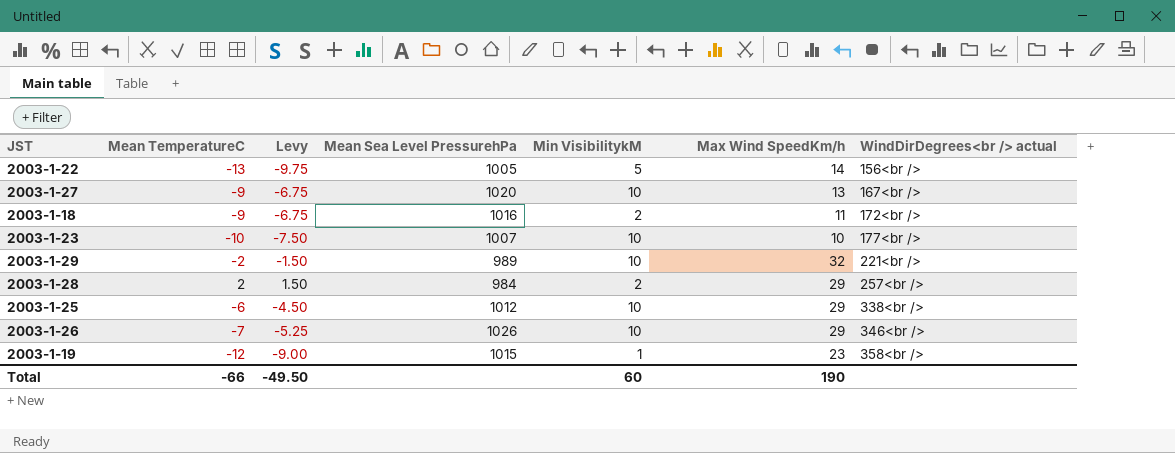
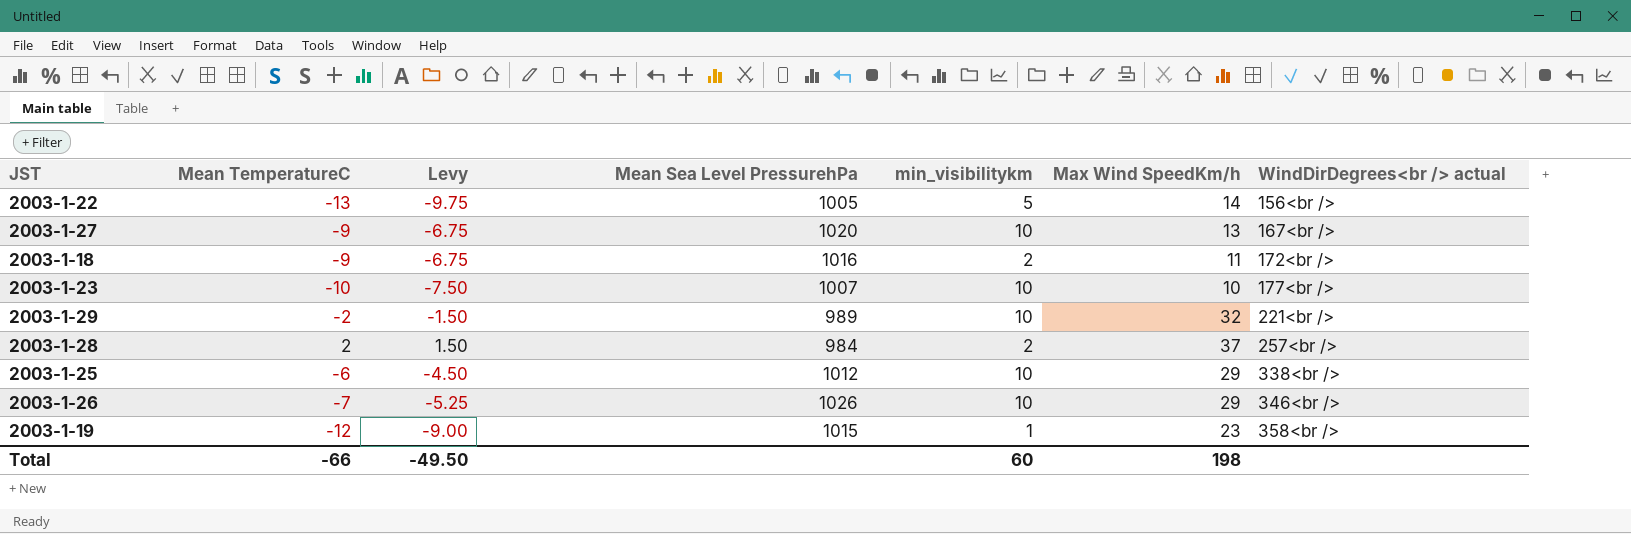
column name: Min VisibilitykM -> min_visibilitykm
2003-1-28 | Max Wind SpeedKm/h: 29 -> 37
Total | Max Wind SpeedKm/h: 190 -> 198

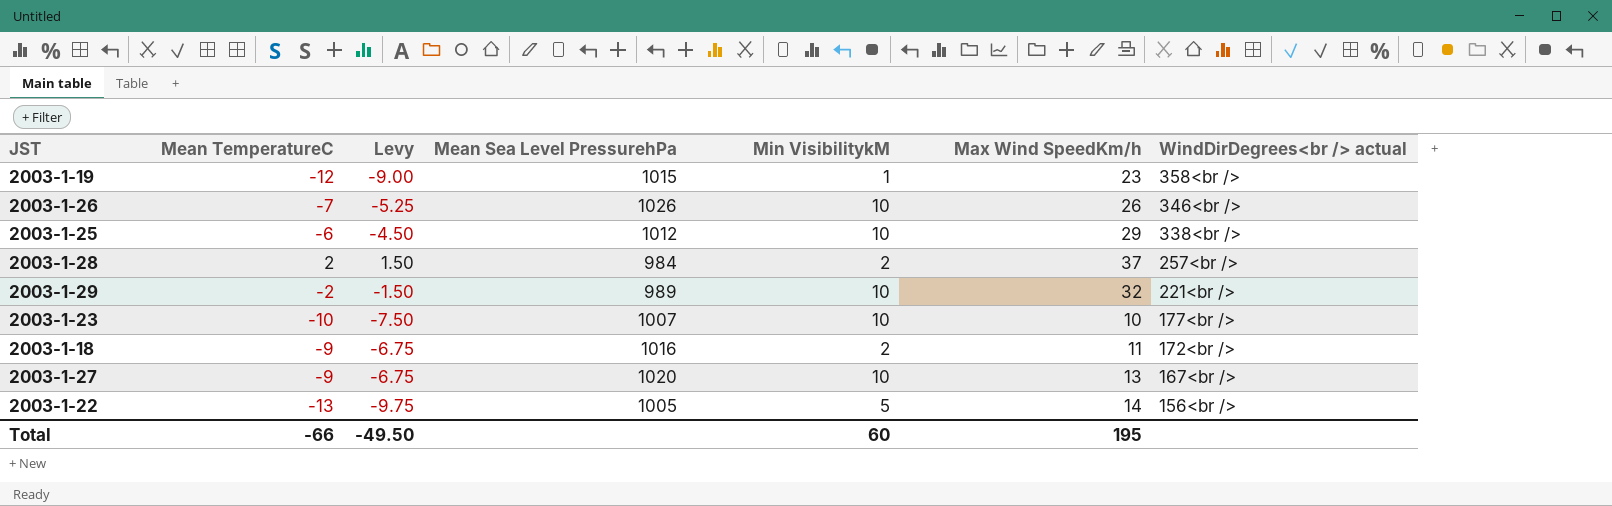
row order: WindDirDegrees<br /> actual ascending -> WindDirDegrees<br /> actual descending
column name: min_visibilitykm -> Min VisibilitykM
2003-1-26 | Max Wind SpeedKm/h: 29 -> 26
Total | Max Wind SpeedKm/h: 198 -> 195

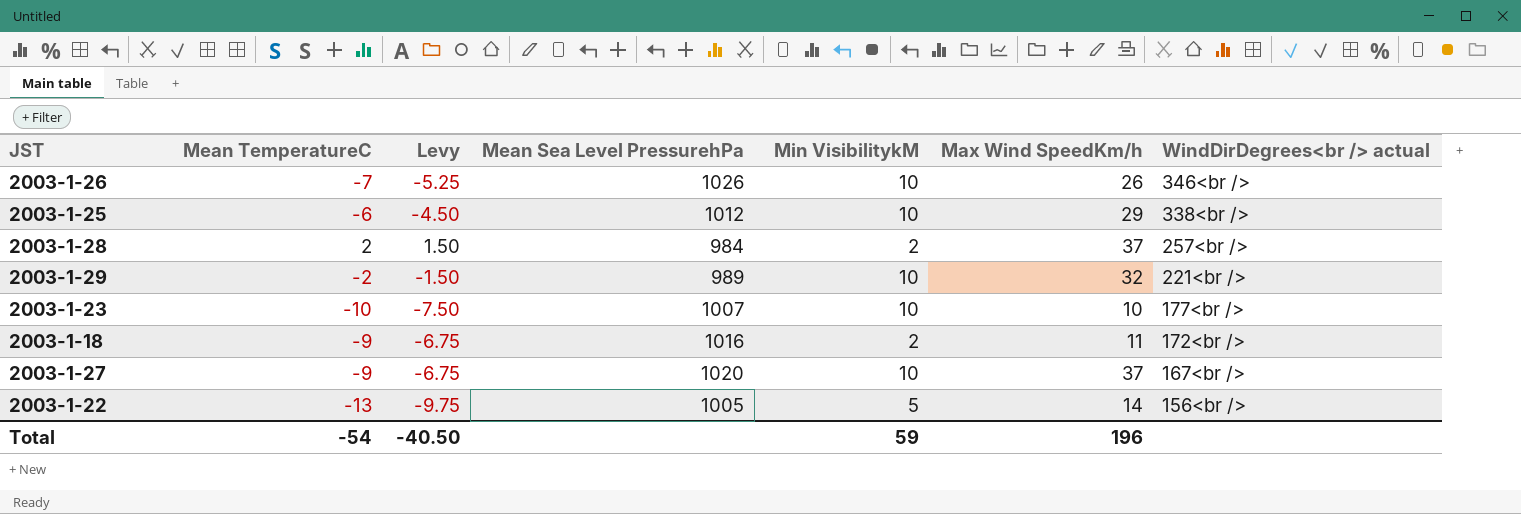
row 2003-1-19: -12 | -9.00 | 1015 | 1 | 23 | 358<br /> -> none
2003-1-27 | Max Wind SpeedKm/h: 13 -> 37
Total | Mean TemperatureC: -66 -> -54
Total | Levy: -49.50 -> -40.50
Total | Min VisibilitykM: 60 -> 59
Total | Max Wind SpeedKm/h: 195 -> 196

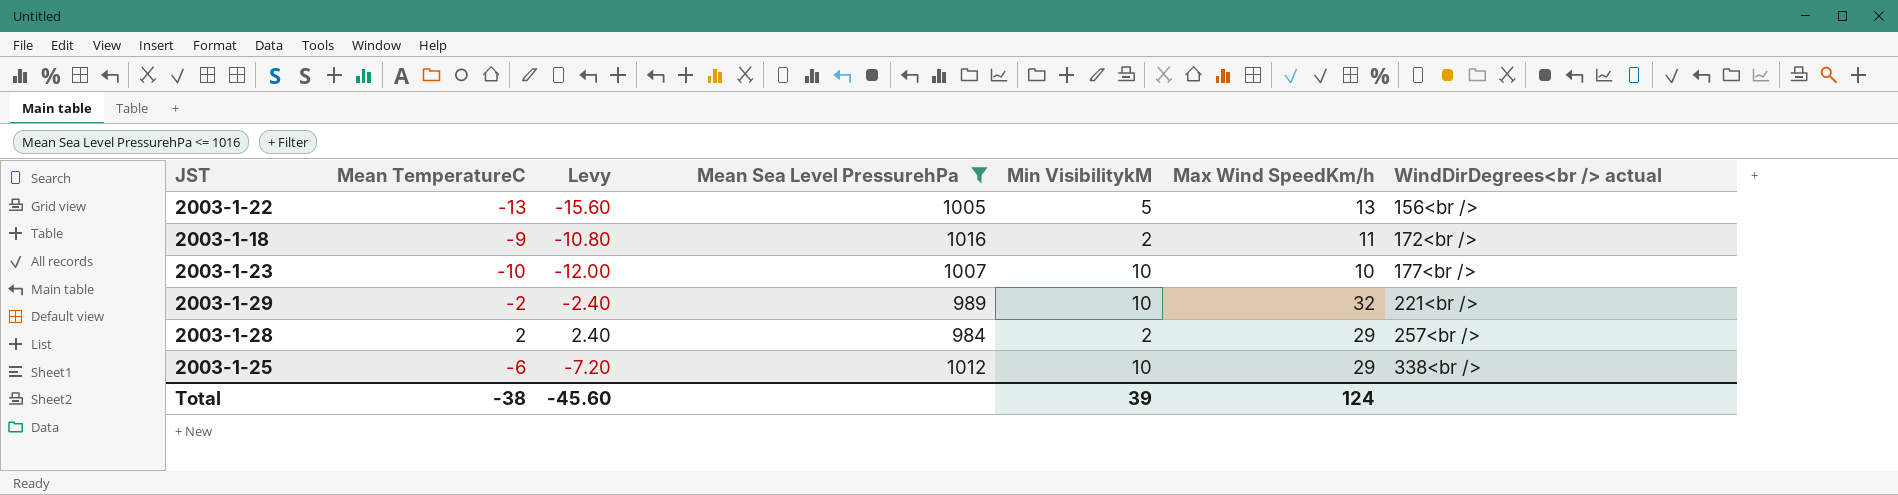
filter: none -> Mean Sea Level PressurehPa <= 1016
row order: WindDirDegrees<br /> actual descending -> WindDirDegrees<br /> actual ascending
column Levy | formula: [Mean TemperatureC] * 0.75 -> [Mean TemperatureC] * 1.2
2003-1-22 | Max Wind SpeedKm/h: 14 -> 13
2003-1-28 | Max Wind SpeedKm/h: 37 -> 29
Total | Mean TemperatureC: -54 -> -38
Total | Levy: -40.50 -> -45.60
Total | Min VisibilitykM: 59 -> 39
Total | Max Wind SpeedKm/h: 196 -> 124

